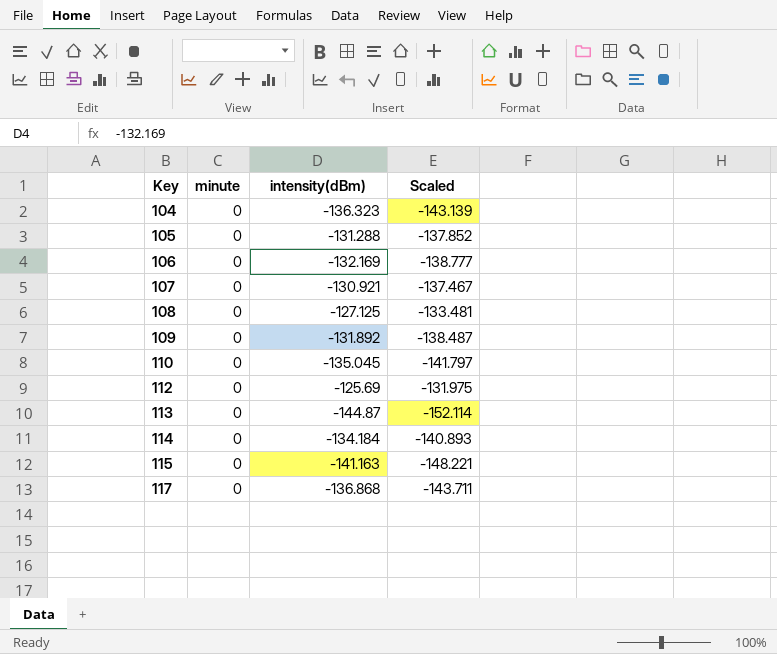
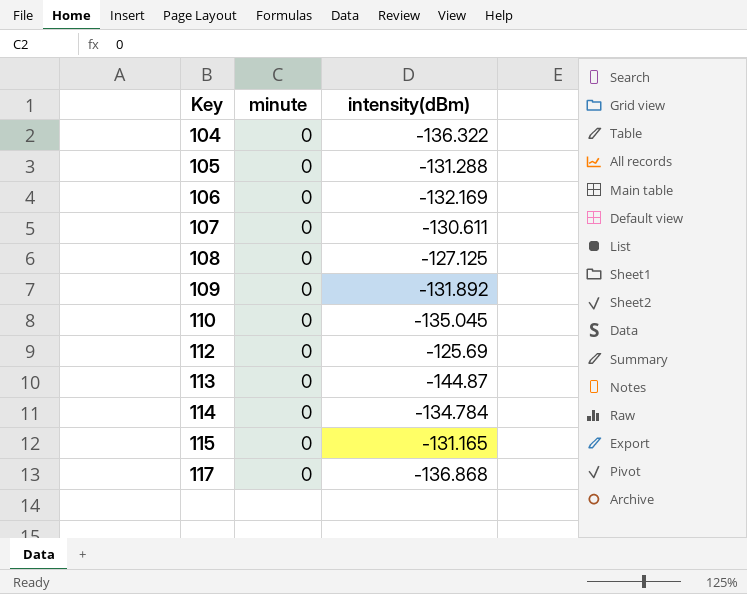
column Scaled | formula: [intensity(dBm)] * 1.05 -> none
104 | intensity(dBm): -136.323 -> -136.322
107 | intensity(dBm): -130.921 -> -130.611
114 | intensity(dBm): -134.184 -> -134.784
115 | intensity(dBm): -141.163 -> -131.165

